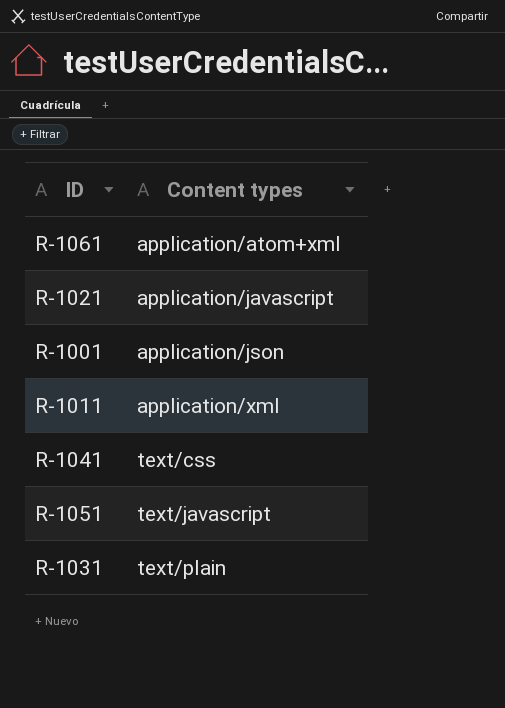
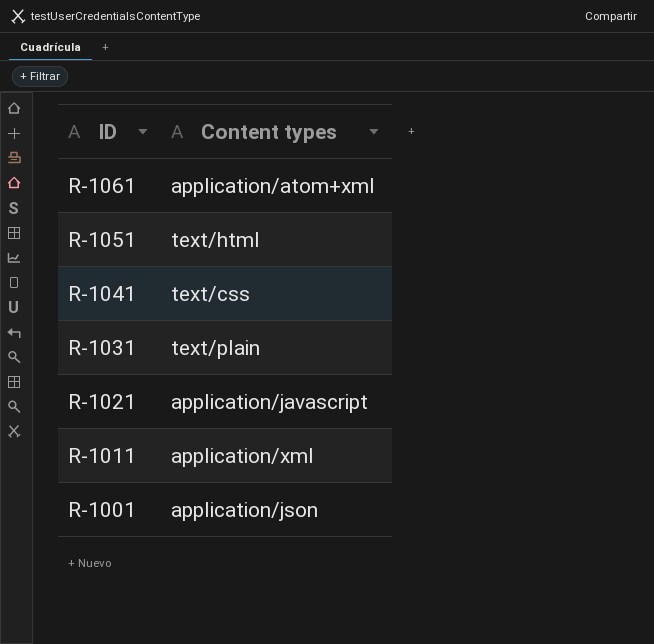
row order: Content types ascending -> ID descending
R-1051 | Content types: text/javascript -> text/html

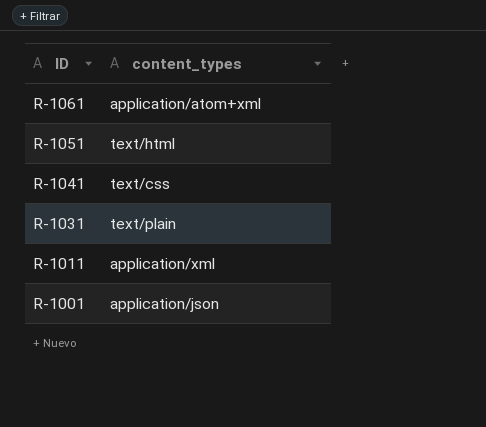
column name: Content types -> content_types
row R-1021: application/javascript -> none

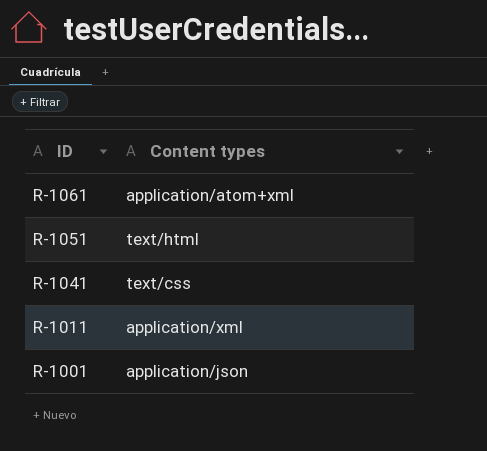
column name: content_types -> Content types
row R-1031: text/plain -> none

